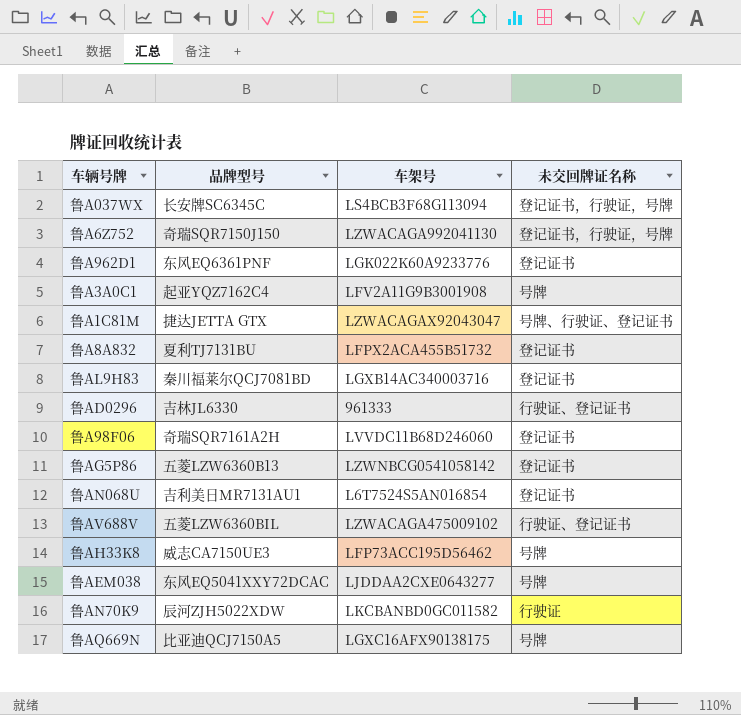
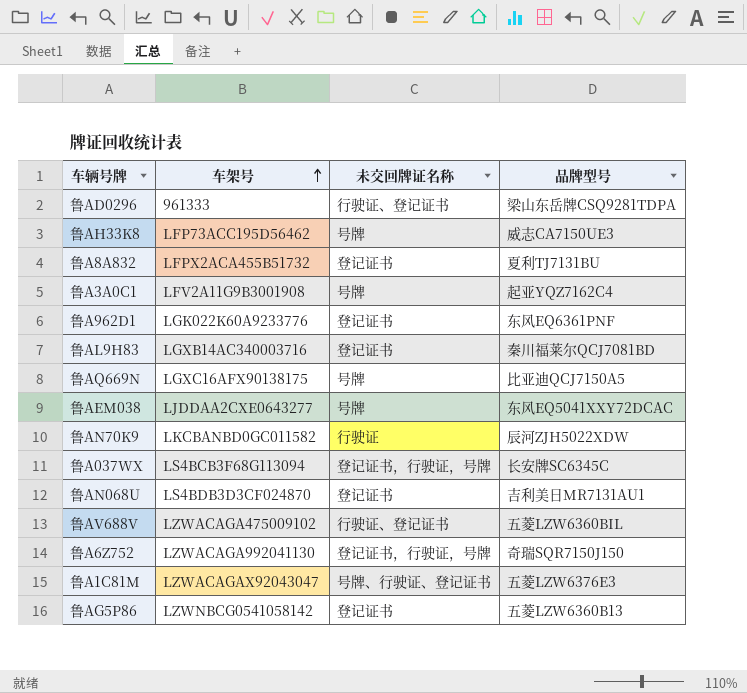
row order: none -> 车架号 ascending
column 品牌型号 | position: 2 -> 4
row 鲁A98F06: 奇瑞SQR7161A2H | LVVDC11B68D246060 | 登记证书 -> none
鲁AD0296 | 品牌型号: 吉林JL6330 -> 梁山东岳牌CSQ9281TDPA
鲁AN068U | 车架号: L6T7524S5AN016854 -> LS4BDB3D3CF024870
鲁A1C81M | 品牌型号: 捷达JETTA GTX -> 五菱LZW6376E3

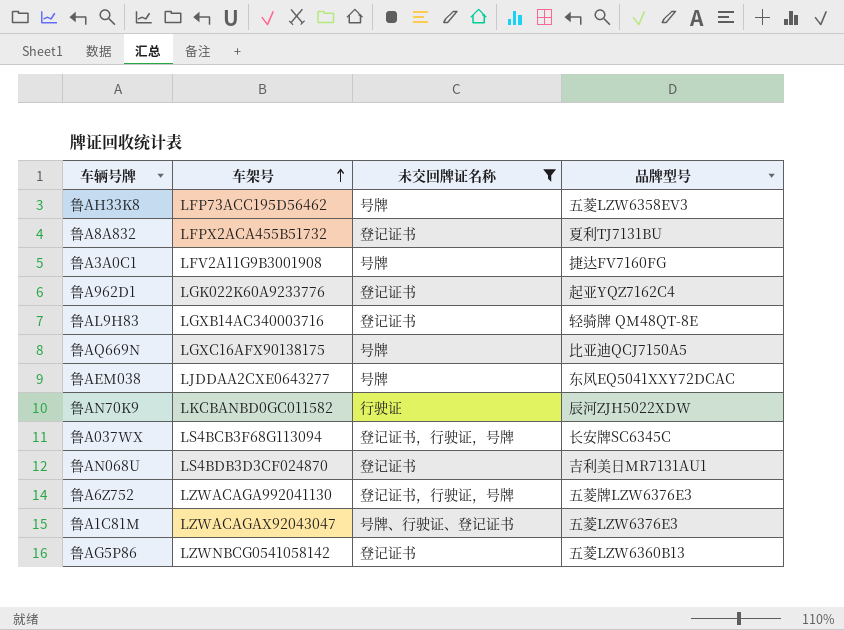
filter: none -> 未交回牌证名称 != 行驶证、登记证书
鲁AH33K8 | 品牌型号: 威志CA7150UE3 -> 五菱LZW6358EV3
鲁A3A0C1 | 品牌型号: 起亚YQZ7162C4 -> 捷达FV7160FG
鲁A962D1 | 品牌型号: 东风EQ6361PNF -> 起亚YQZ7162C4
鲁AL9H83 | 品牌型号: 秦川福莱尔QCJ7081BD -> 轻骑牌 QM48QT-8E
鲁A6Z752 | 品牌型号: 奇瑞SQR7150J150 -> 五菱牌LZW6376E3

